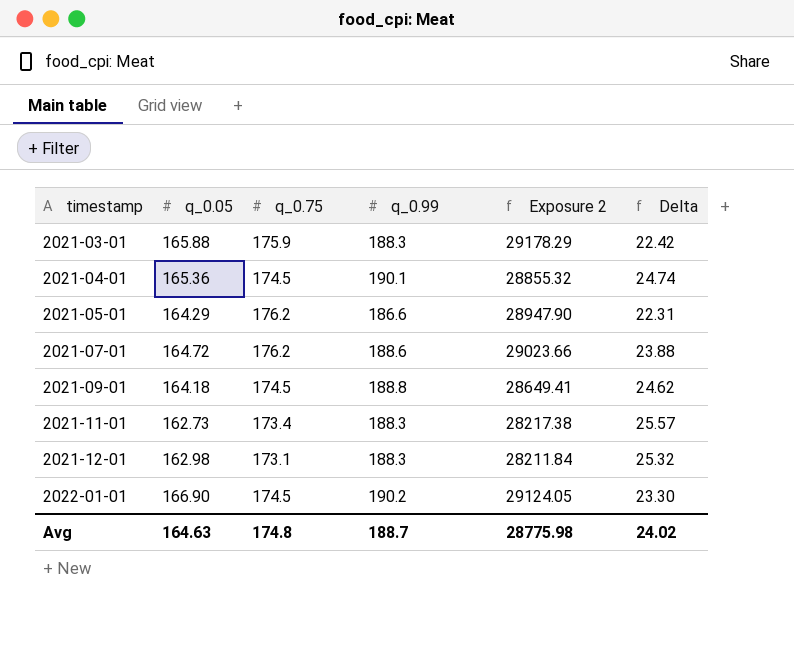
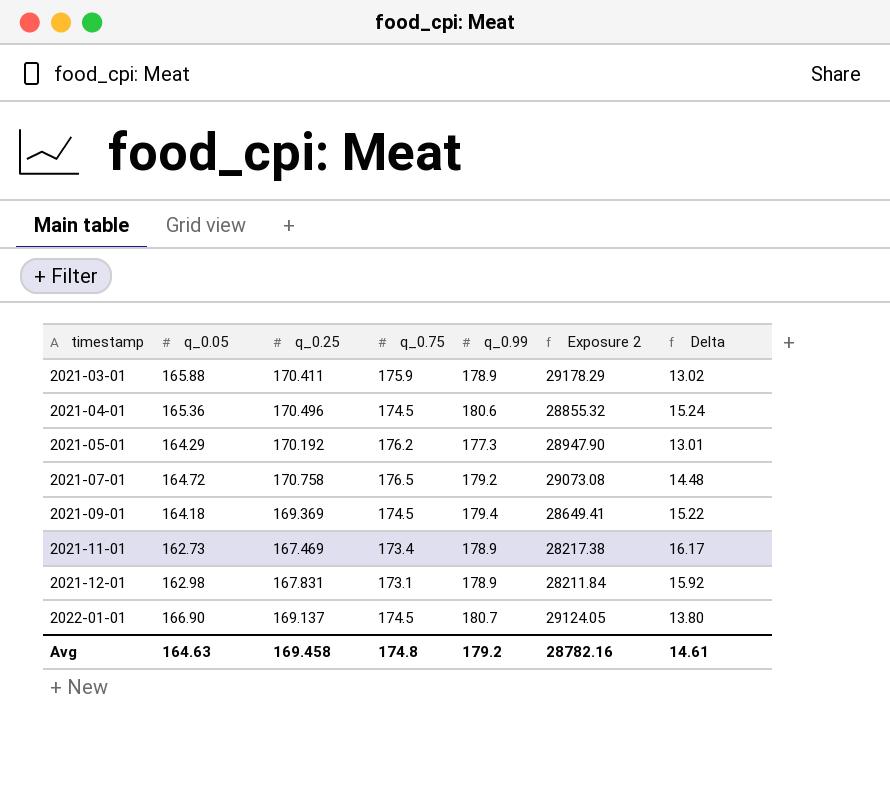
column q_0.25 | position: none -> 3
2021-03-01 | q_0.99: 188.3 -> 178.9
2021-03-01 | Delta: 22.42 -> 13.02
2021-04-01 | q_0.99: 190.1 -> 180.6
2021-04-01 | Delta: 24.74 -> 15.24
2021-05-01 | q_0.99: 186.6 -> 177.3
2021-05-01 | Delta: 22.31 -> 13.01
2021-07-01 | q_0.75: 176.2 -> 176.5
2021-07-01 | q_0.99: 188.6 -> 179.2
2021-07-01 | Exposure 2: 29023.66 -> 29073.08
2021-07-01 | Delta: 23.88 -> 14.48
2021-09-01 | q_0.99: 188.8 -> 179.4
2021-09-01 | Delta: 24.62 -> 15.22
2021-11-01 | q_0.99: 188.3 -> 178.9
2021-11-01 | Delta: 25.57 -> 16.17
2021-12-01 | q_0.99: 188.3 -> 178.9
2021-12-01 | Delta: 25.32 -> 15.92
2022-01-01 | q_0.99: 190.2 -> 180.7
2022-01-01 | Delta: 23.30 -> 13.80
Avg | q_0.99: 188.7 -> 179.2
Avg | Exposure 2: 28775.98 -> 28782.16
Avg | Delta: 24.02 -> 14.61

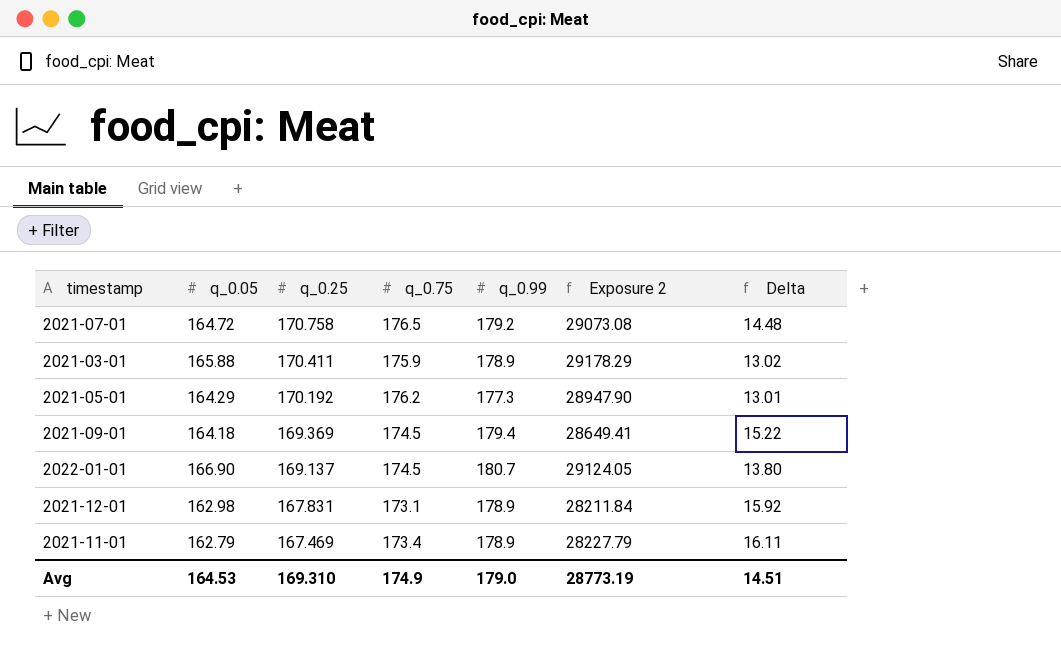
row order: timestamp ascending -> q_0.25 descending
row 2021-04-01: 165.36 | 170.496 | 174.5 | 180.6 | 28855.32 | 15.24 -> none
2021-11-01 | q_0.05: 162.73 -> 162.79
2021-11-01 | Exposure 2: 28217.38 -> 28227.79
2021-11-01 | Delta: 16.17 -> 16.11
Avg | q_0.05: 164.63 -> 164.53
Avg | q_0.25: 169.458 -> 169.310
Avg | q_0.75: 174.8 -> 174.9
Avg | q_0.99: 179.2 -> 179.0
Avg | Exposure 2: 28782.16 -> 28773.19
Avg | Delta: 14.61 -> 14.51

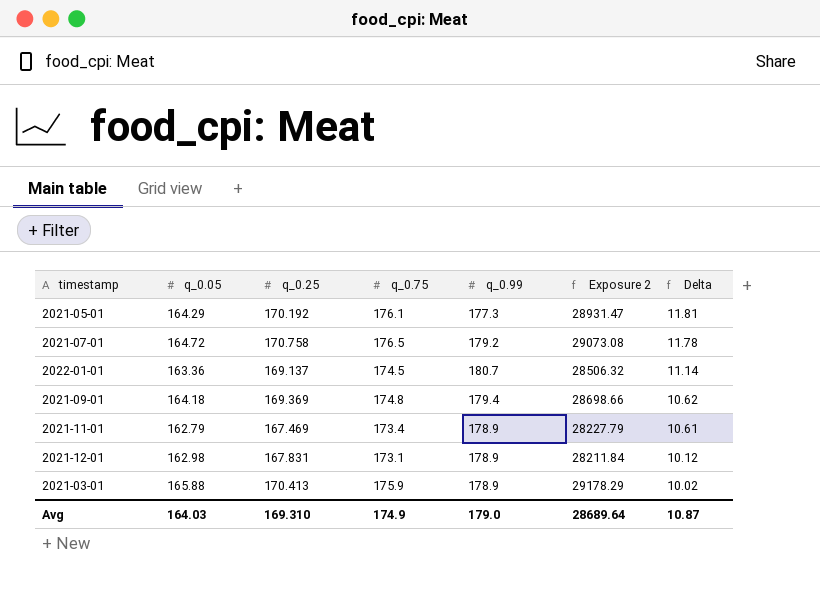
row order: q_0.25 descending -> Delta descending
column Delta | formula: [q_0.99] - [q_0.05] -> [q_0.75] - [q_0.05]
2021-05-01 | q_0.75: 176.2 -> 176.1
2021-05-01 | Exposure 2: 28947.90 -> 28931.47
2022-01-01 | q_0.05: 166.90 -> 163.36
2022-01-01 | Exposure 2: 29124.05 -> 28506.32
2021-09-01 | q_0.75: 174.5 -> 174.8
2021-09-01 | Exposure 2: 28649.41 -> 28698.66
2021-03-01 | q_0.25: 170.411 -> 170.413
Avg | q_0.05: 164.53 -> 164.03
Avg | Exposure 2: 28773.19 -> 28689.64
Avg | Delta: 14.51 -> 10.87

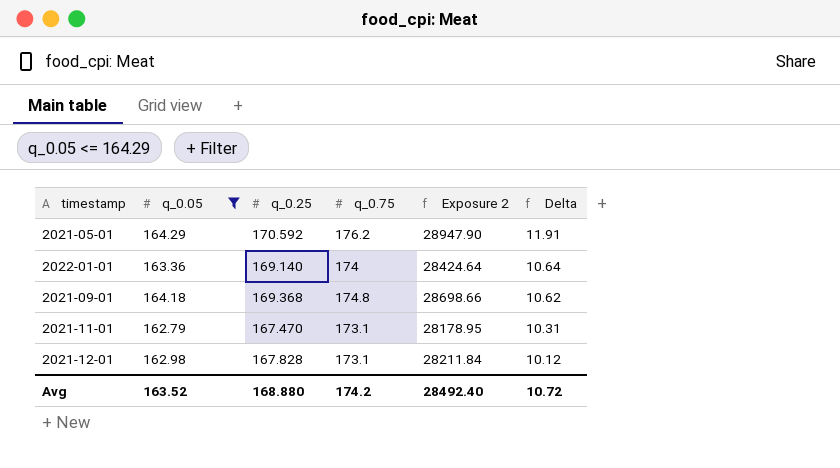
filter: none -> q_0.05 <= 164.29
column q_0.99 | position: 5 -> none
2021-05-01 | q_0.25: 170.192 -> 170.592
2021-05-01 | q_0.75: 176.1 -> 176.2
2021-05-01 | Exposure 2: 28931.47 -> 28947.90
2021-05-01 | Delta: 11.81 -> 11.91
2022-01-01 | q_0.25: 169.137 -> 169.140
2022-01-01 | q_0.75: 174.5 -> 174
2022-01-01 | Exposure 2: 28506.32 -> 28424.64
2022-01-01 | Delta: 11.14 -> 10.64
2021-09-01 | q_0.25: 169.369 -> 169.368
2021-11-01 | q_0.25: 167.469 -> 167.470
2021-11-01 | q_0.75: 173.4 -> 173.1
2021-11-01 | Exposure 2: 28227.79 -> 28178.95
2021-11-01 | Delta: 10.61 -> 10.31
2021-12-01 | q_0.25: 167.831 -> 167.828
Avg | q_0.05: 164.03 -> 163.52
Avg | q_0.25: 169.310 -> 168.880
Avg | q_0.75: 174.9 -> 174.2
Avg | Exposure 2: 28689.64 -> 28492.40
Avg | Delta: 10.87 -> 10.72

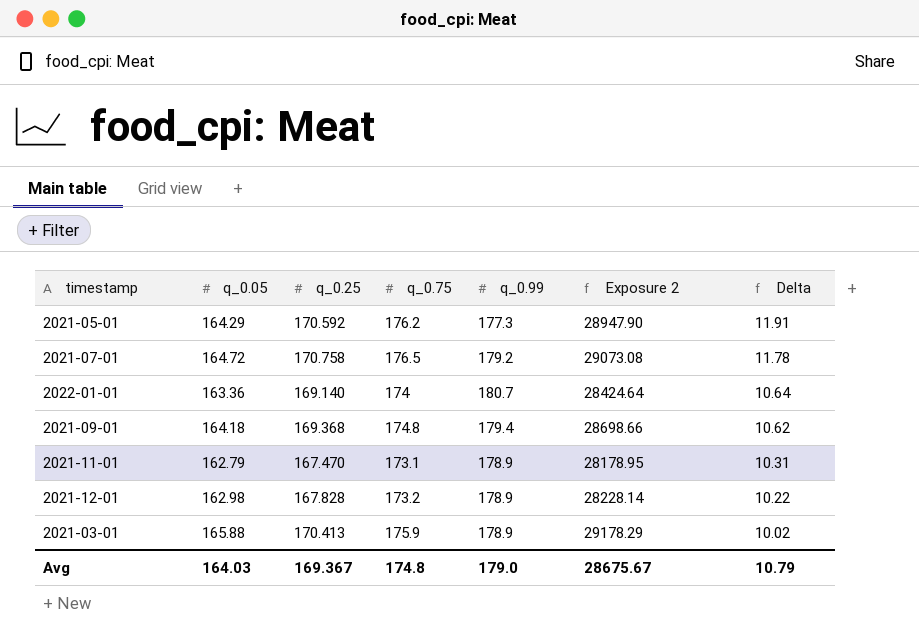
filter: q_0.05 <= 164.29 -> none
column q_0.99 | position: none -> 5
2021-12-01 | q_0.75: 173.1 -> 173.2
2021-12-01 | Exposure 2: 28211.84 -> 28228.14
2021-12-01 | Delta: 10.12 -> 10.22
Avg | q_0.05: 163.52 -> 164.03
Avg | q_0.25: 168.880 -> 169.367
Avg | q_0.75: 174.2 -> 174.8
Avg | Exposure 2: 28492.40 -> 28675.67
Avg | Delta: 10.72 -> 10.79

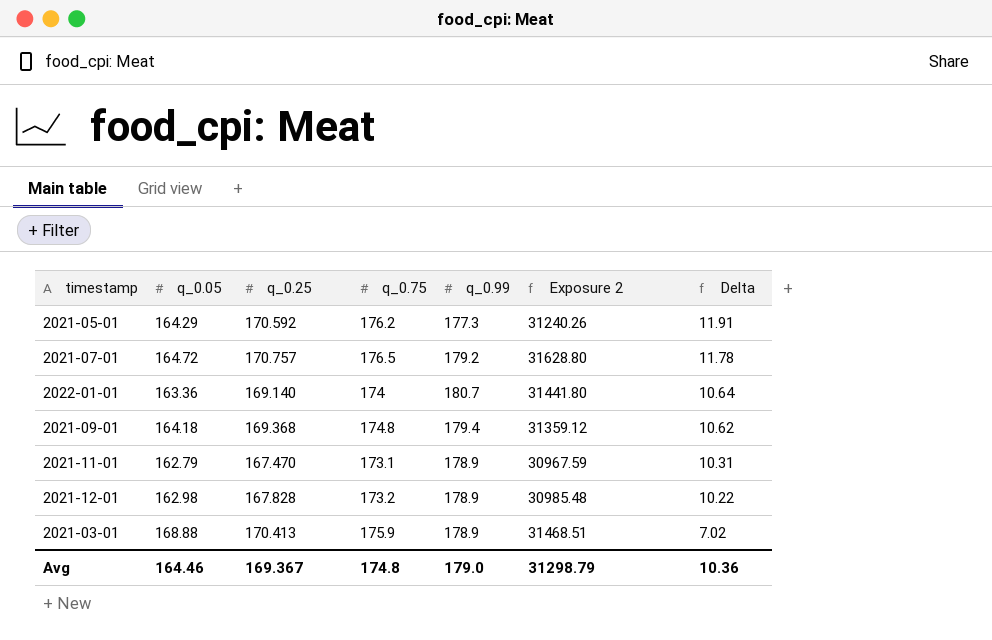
column Exposure 2 | formula: [q_0.05] * [q_0.75] -> [q_0.75] * [q_0.99]
2021-07-01 | q_0.25: 170.758 -> 170.757
2021-03-01 | q_0.05: 165.88 -> 168.88
2021-03-01 | Delta: 10.02 -> 7.02
Avg | q_0.05: 164.03 -> 164.46
Avg | Exposure 2: 28675.67 -> 31298.79
Avg | Delta: 10.79 -> 10.36

